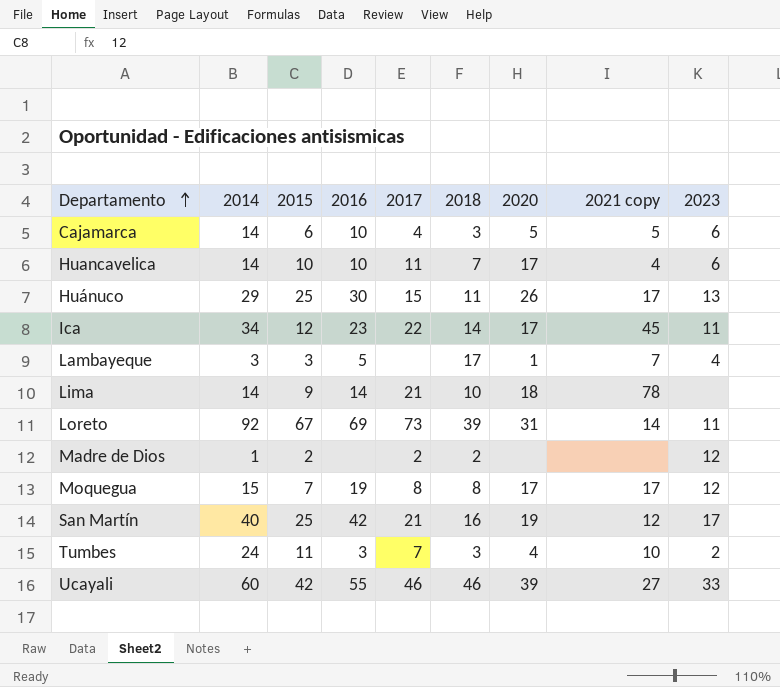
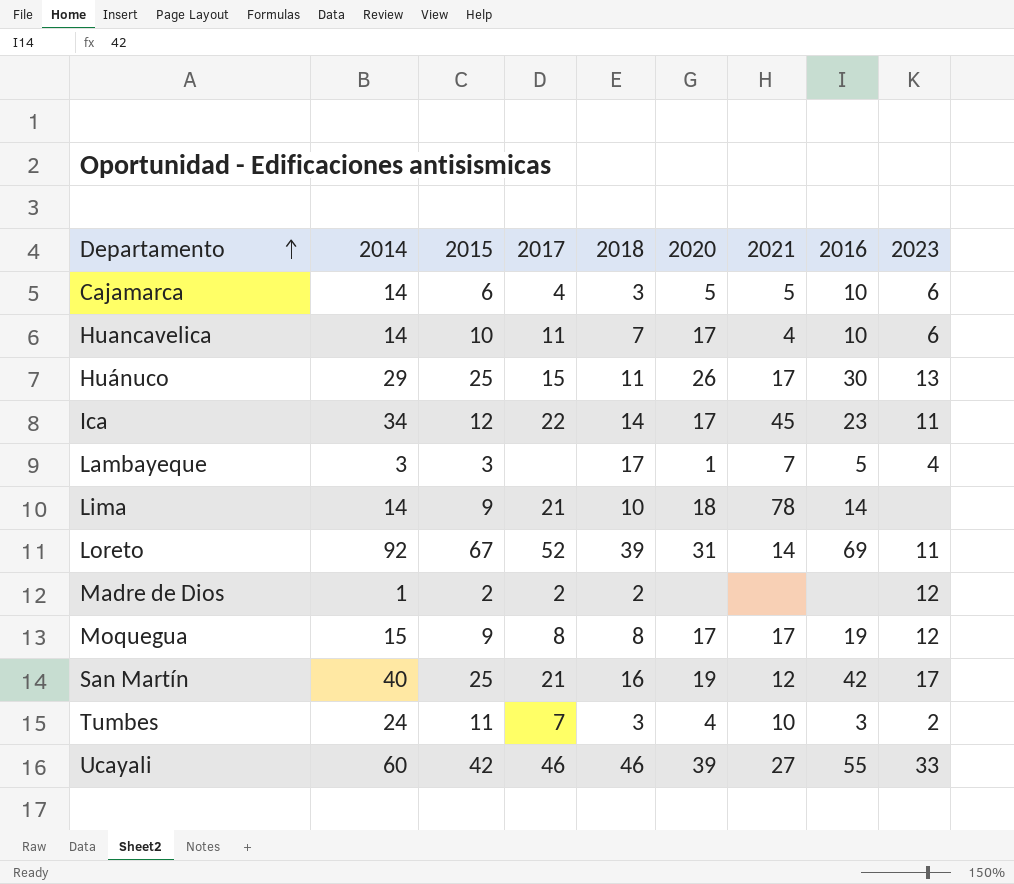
column name: 2021 copy -> 2021
column 2016 | position: 4 -> 8
Loreto | 2017: 73 -> 52
Moquegua | 2015: 7 -> 9

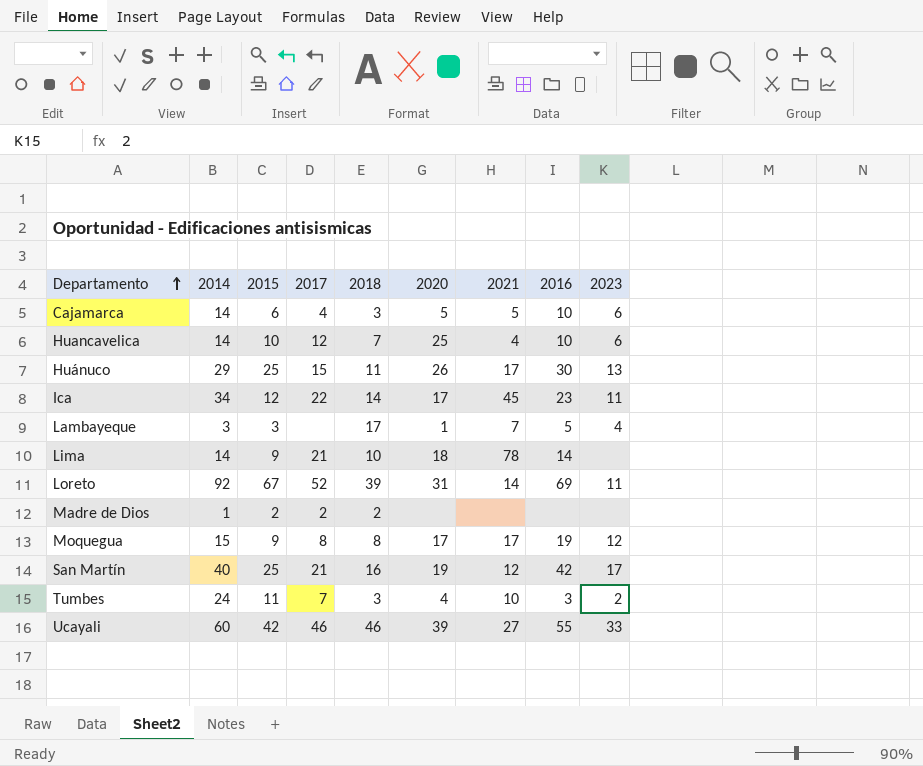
Huancavelica | 2017: 11 -> 12
Huancavelica | 2020: 17 -> 25
Madre de Dios | 2023: 12 -> none

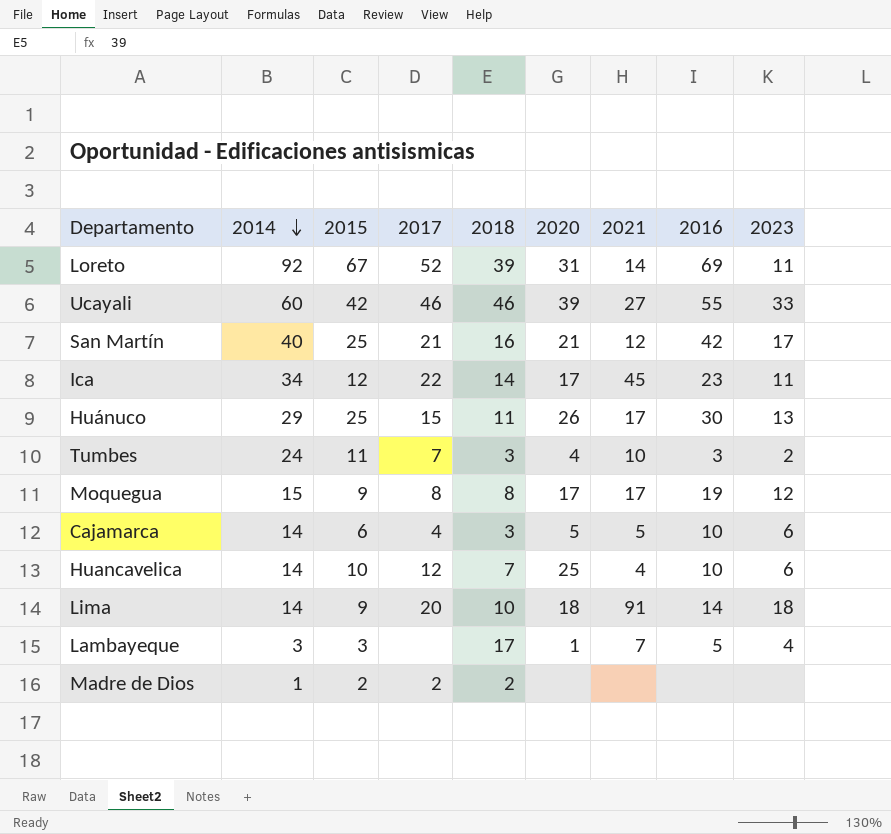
row order: Departamento ascending -> 2014 descending
San Martín | 2020: 19 -> 21
Lima | 2017: 21 -> 20
Lima | 2021: 78 -> 91
Lima | 2023: none -> 18

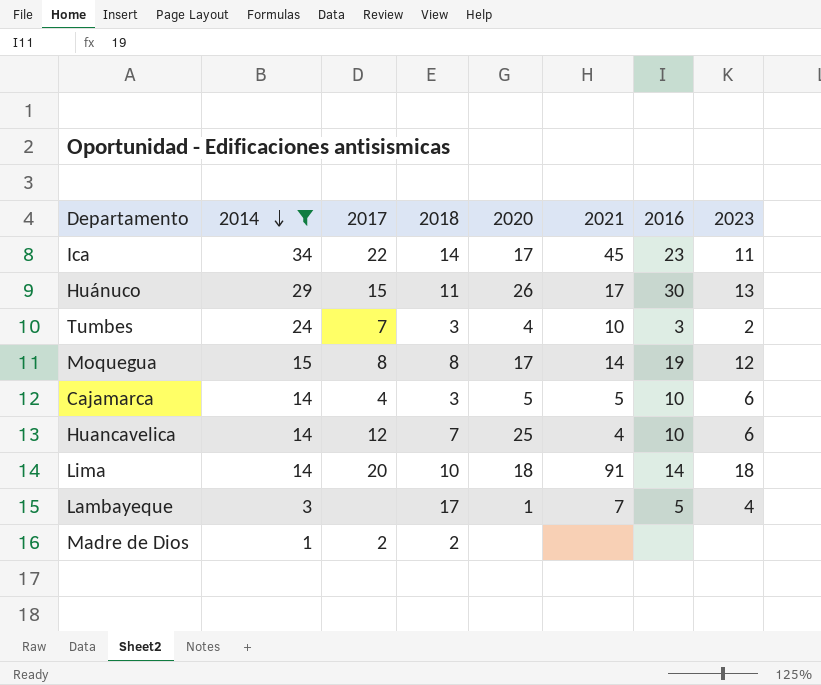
filter: none -> 2014 <= 34
column 2015 | position: 3 -> none
Moquegua | 2021: 17 -> 14

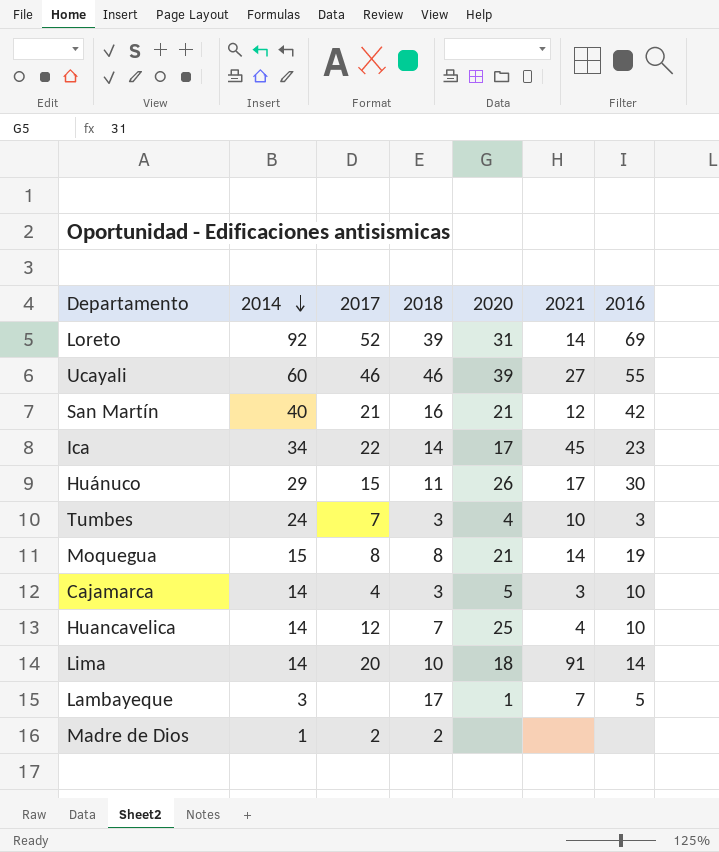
filter: 2014 <= 34 -> none
column 2023 | position: 8 -> none
Moquegua | 2020: 17 -> 21
Cajamarca | 2021: 5 -> 3

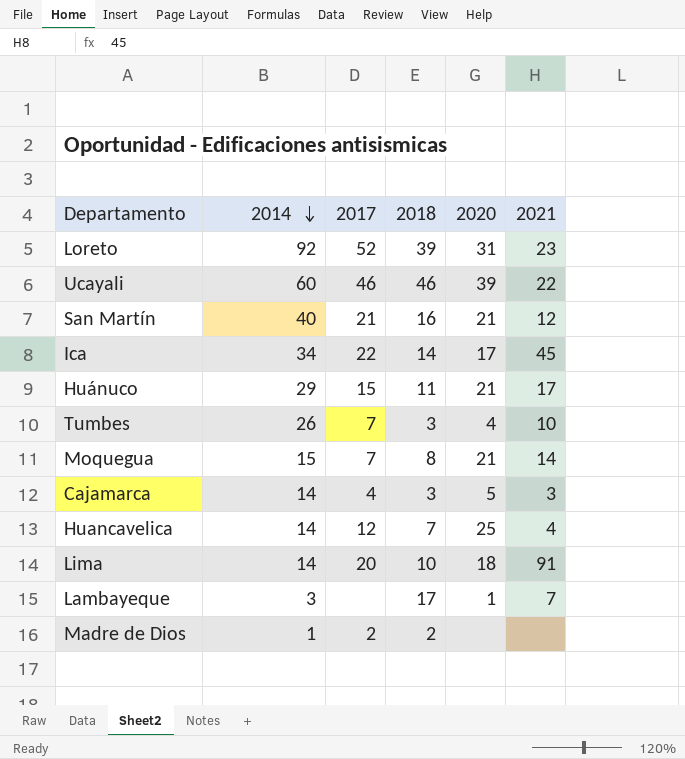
column 2016 | position: 7 -> none
Loreto | 2021: 14 -> 23
Ucayali | 2021: 27 -> 22
Huánuco | 2020: 26 -> 21
Tumbes | 2014: 24 -> 26
Moquegua | 2017: 8 -> 7

